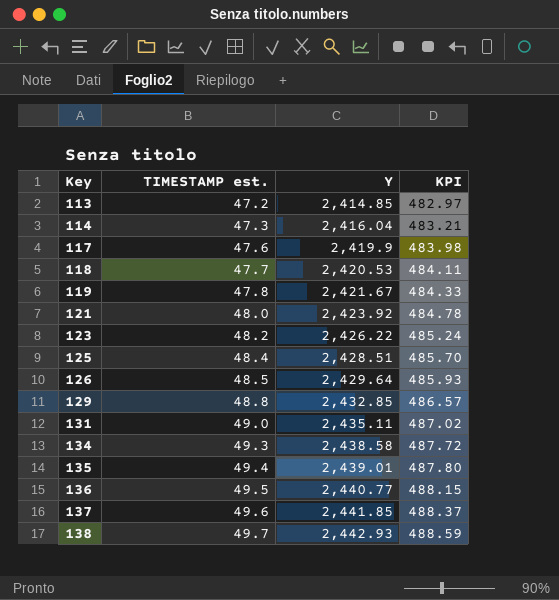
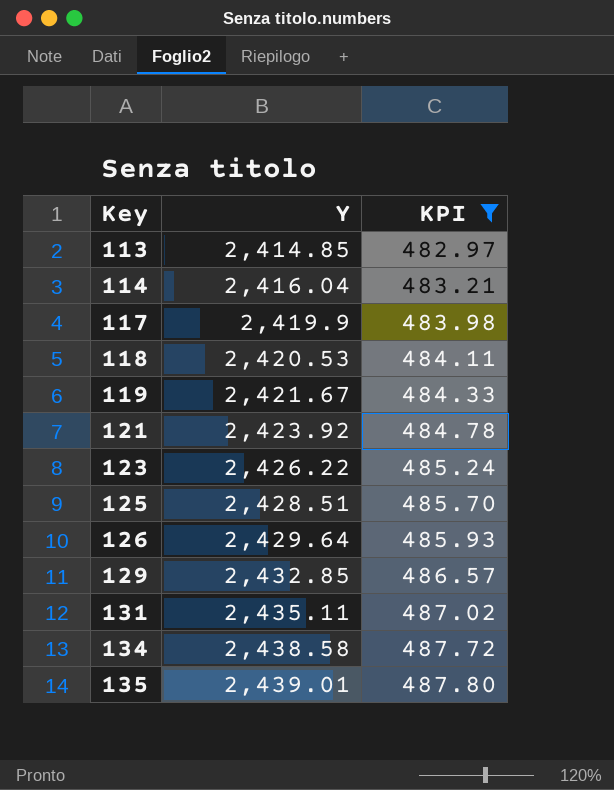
filter: none -> KPI <= 487.80
column TIMESTAMP est. | position: 2 -> none

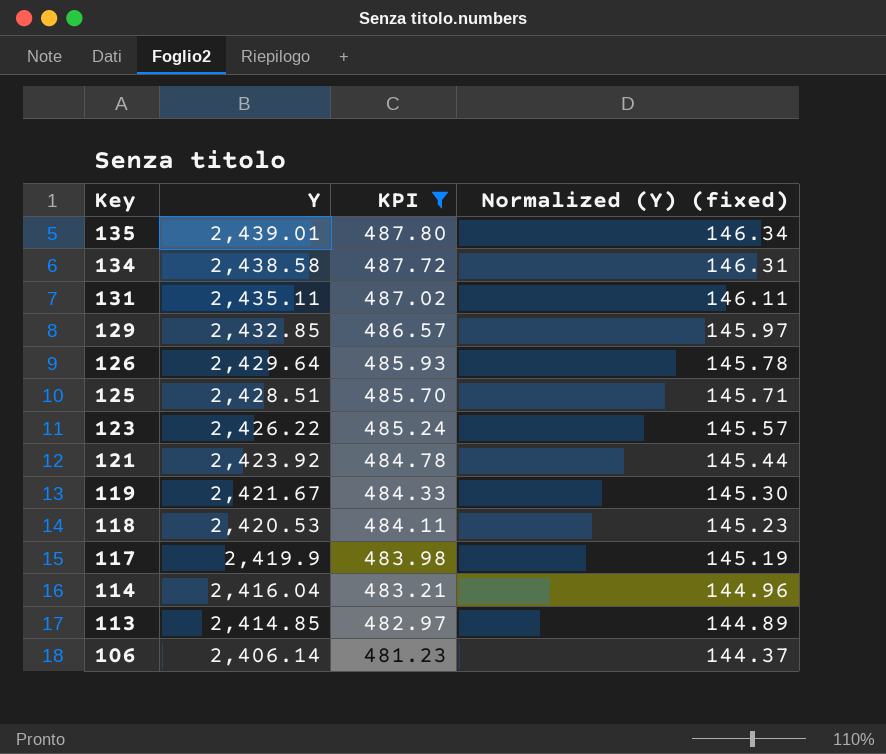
row order: Key ascending -> Key descending
column Normalized (Y) (fixed) | formula: none -> [Y] * 0.06
row 106: none -> 2,406.14 | 481.23 | 144.37

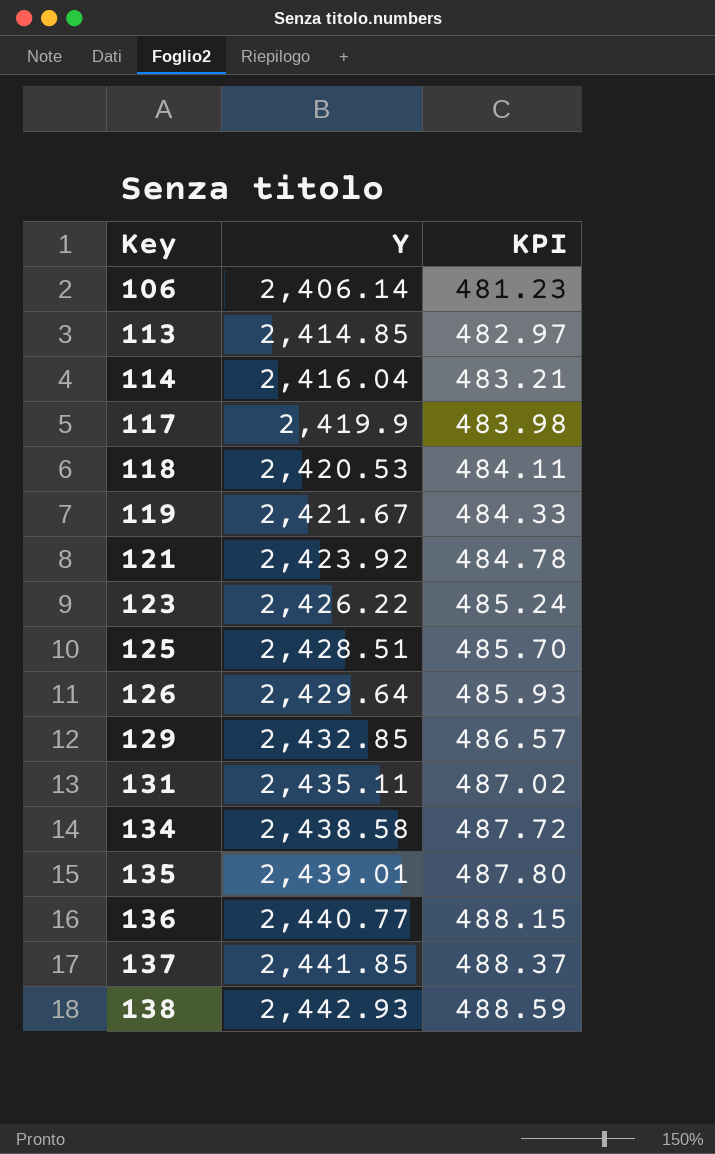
filter: KPI <= 487.80 -> none
row order: Key descending -> Key ascending
column Normalized (Y) (fixed) | formula: [Y] * 0.06 -> none

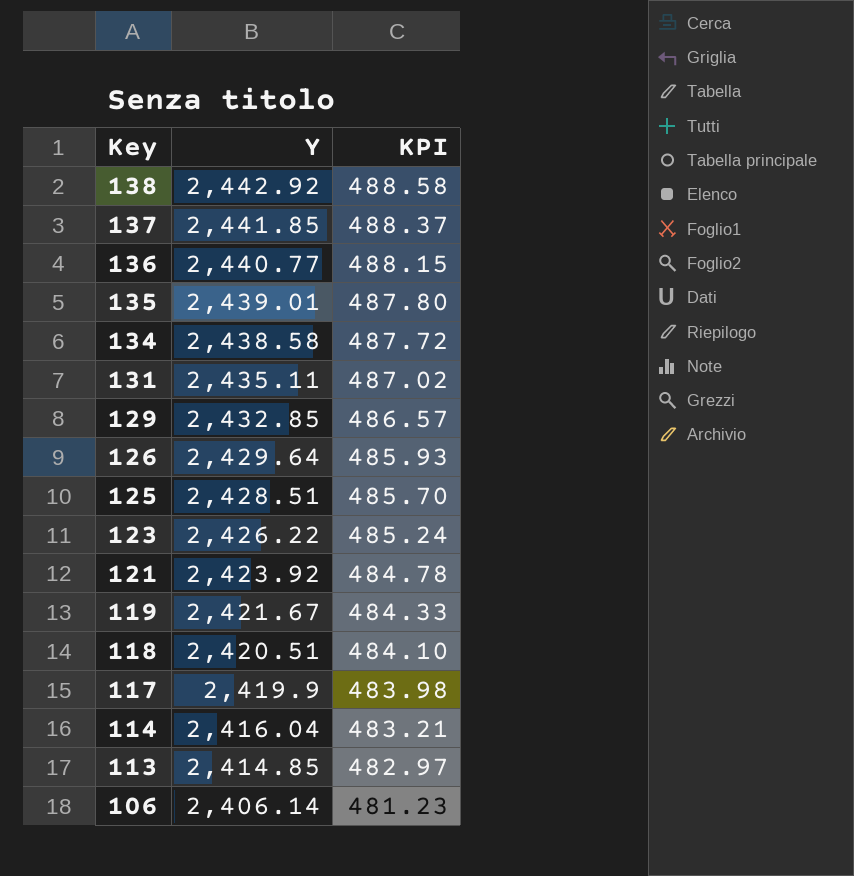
row order: Key ascending -> Key descending
138 | Y: 2,442.93 -> 2,442.92
138 | KPI: 488.59 -> 488.58
118 | Y: 2,420.53 -> 2,420.51
118 | KPI: 484.11 -> 484.10

